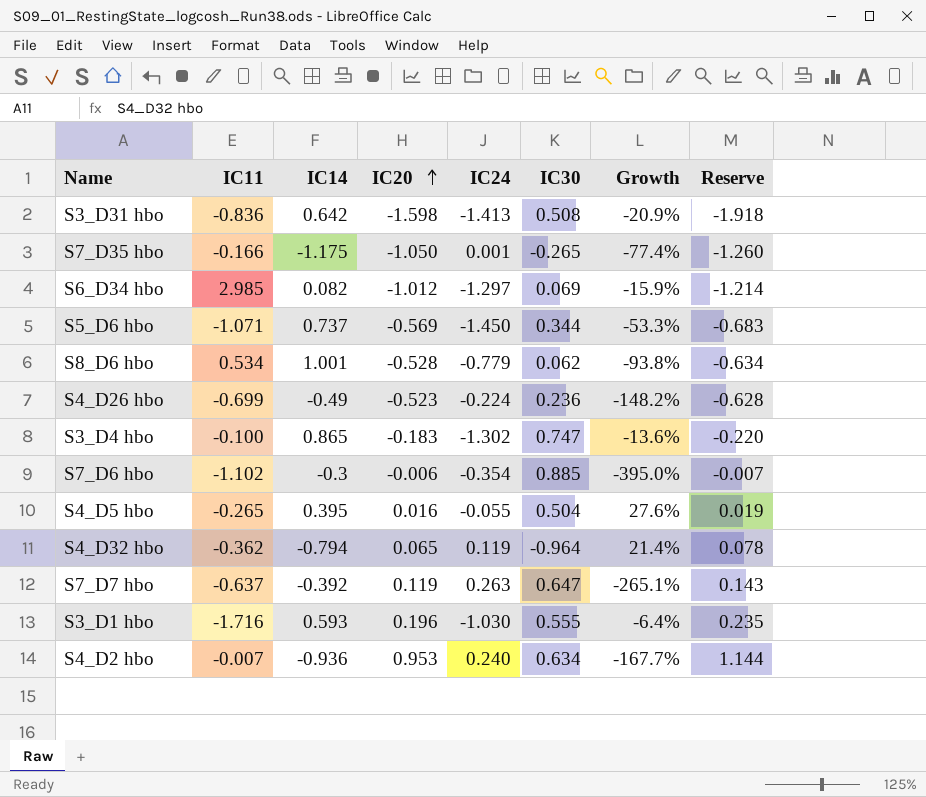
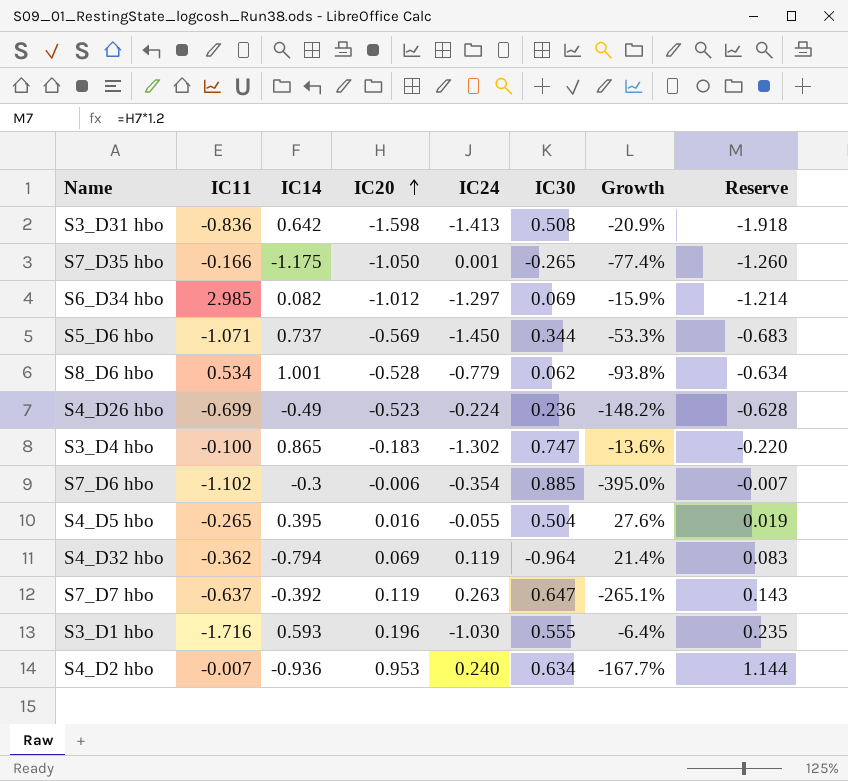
S4_D32 hbo | IC20: 0.065 -> 0.069
S4_D32 hbo | Reserve: 0.078 -> 0.083

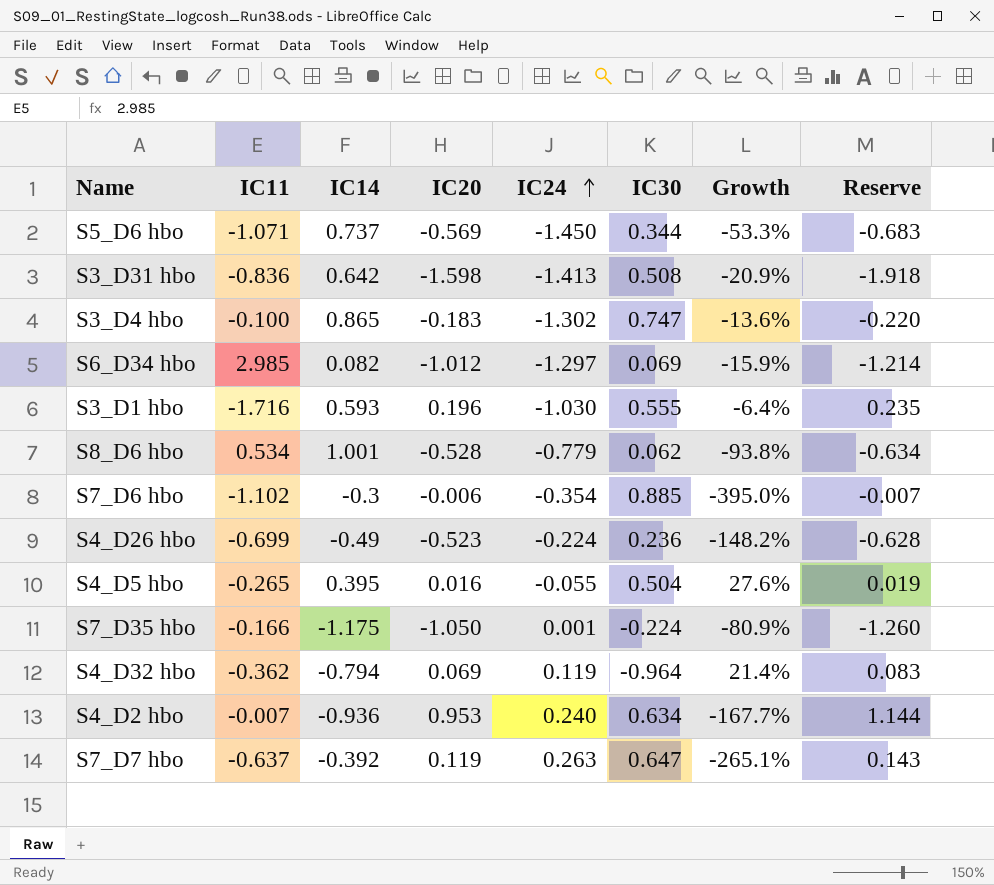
row order: IC20 ascending -> IC24 ascending
S7_D35 hbo | IC30: -0.265 -> -0.224
S7_D35 hbo | Growth: -77.4% -> -80.9%

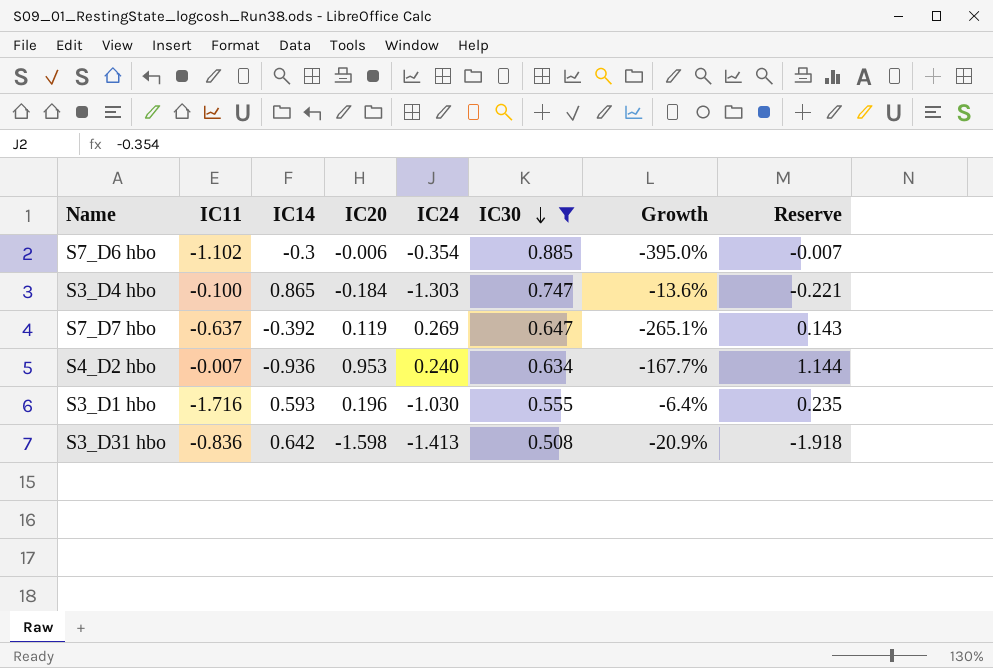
filter: none -> IC30 >= 0.508
row order: IC24 ascending -> IC30 descending
S3_D4 hbo | IC20: -0.183 -> -0.184
S3_D4 hbo | IC24: -1.302 -> -1.303
S3_D4 hbo | Reserve: -0.220 -> -0.221
S7_D7 hbo | IC24: 0.263 -> 0.269

